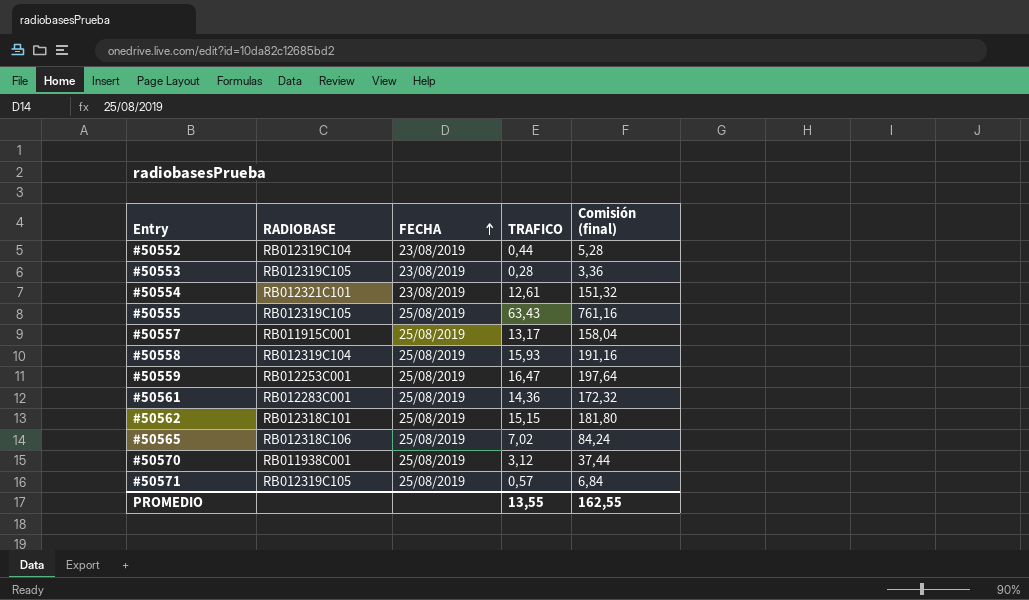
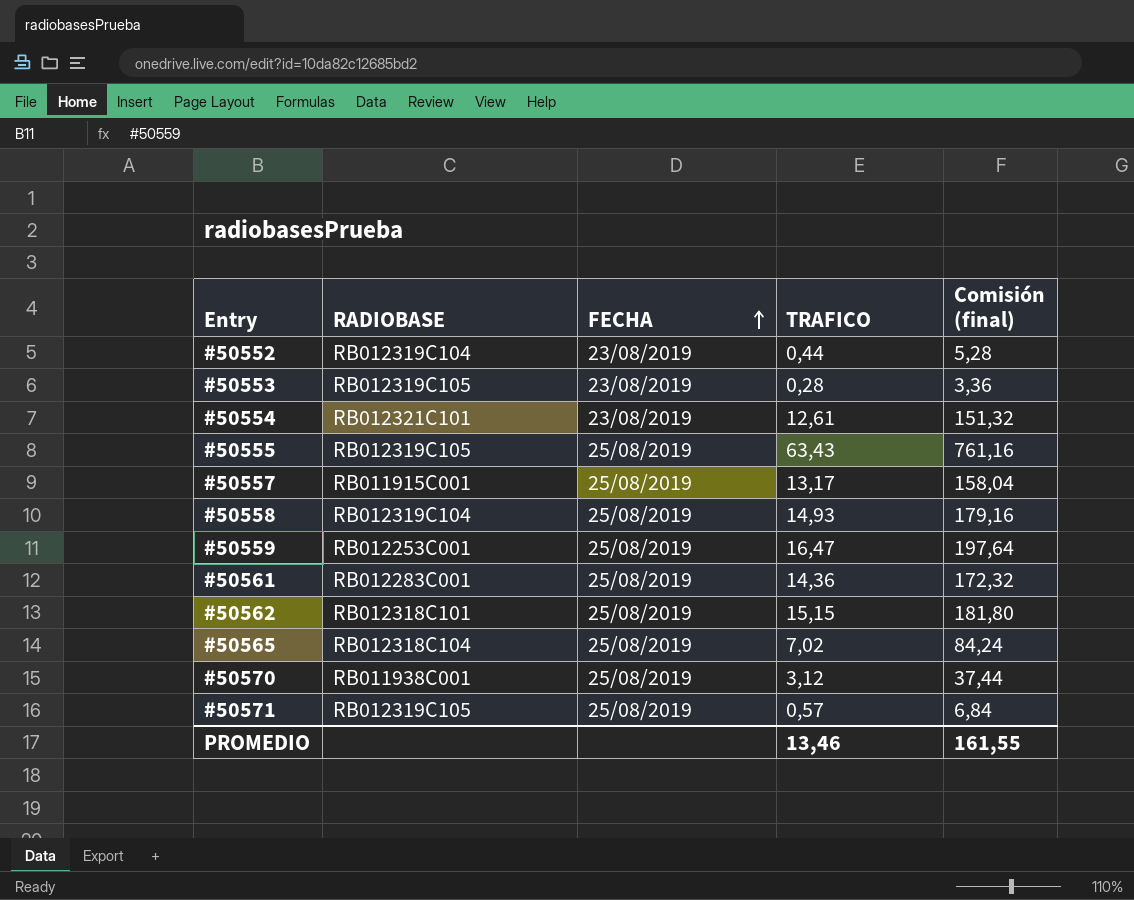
#50558 | TRAFICO: 15,93 -> 14,93
#50558 | Comisión (final): 191,16 -> 179,16
#50565 | RADIOBASE: RB012318C106 -> RB012318C104
PROMEDIO | TRAFICO: 13,55 -> 13,46
PROMEDIO | Comisión (final): 162,55 -> 161,55

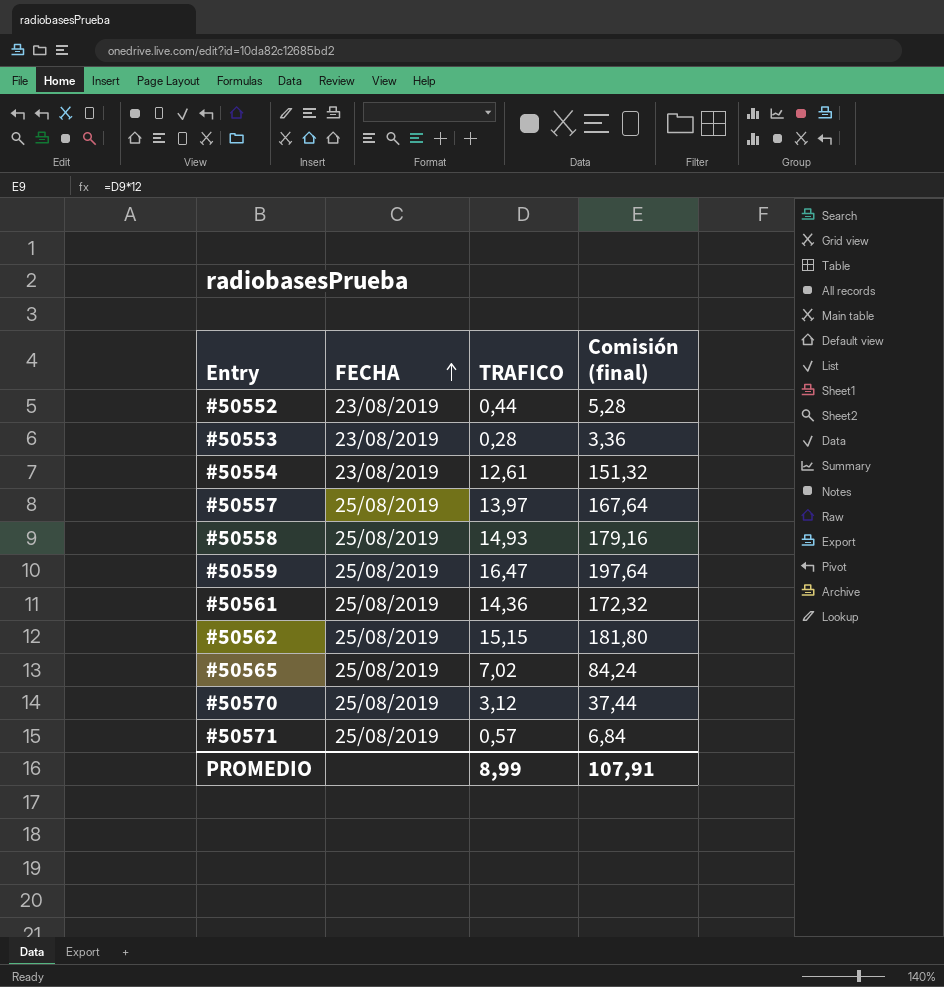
column RADIOBASE | position: 2 -> none
row #50555: RB012319C105 | 25/08/2019 | 63,43 | 761,16 -> none
#50557 | TRAFICO: 13,17 -> 13,97
#50557 | Comisión (final): 158,04 -> 167,64
PROMEDIO | TRAFICO: 13,46 -> 8,99
PROMEDIO | Comisión (final): 161,55 -> 107,91

